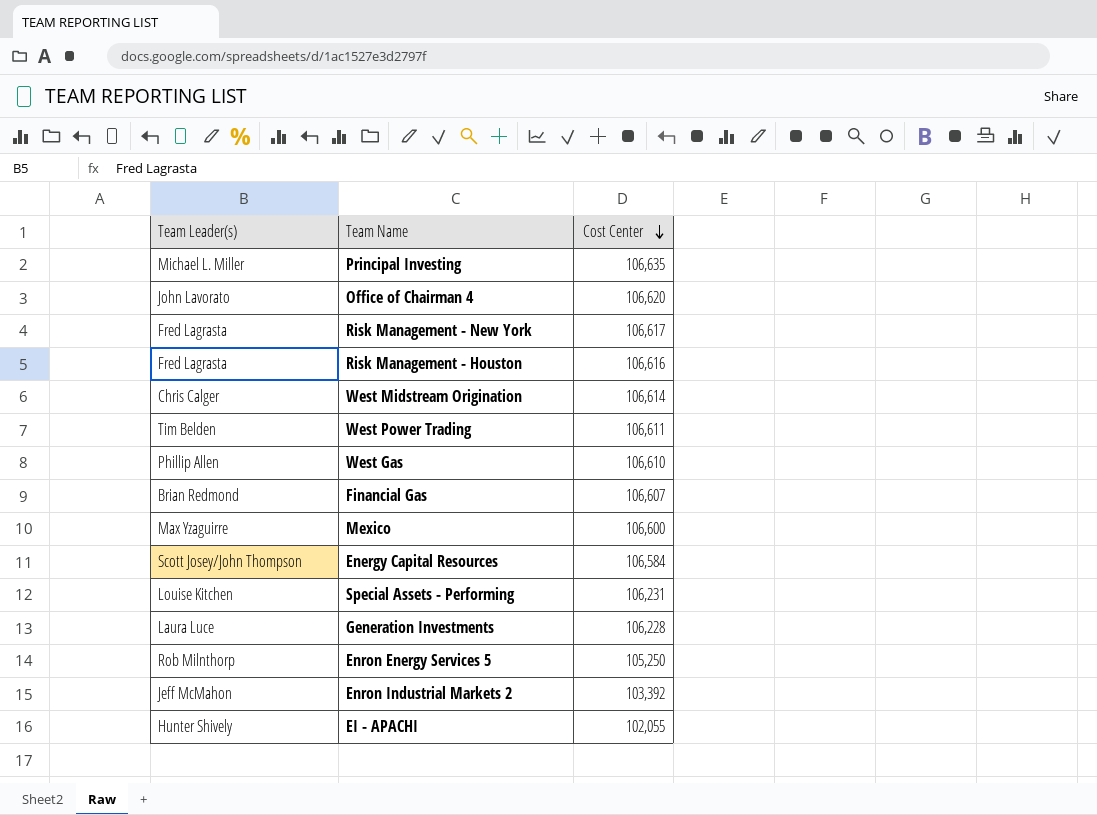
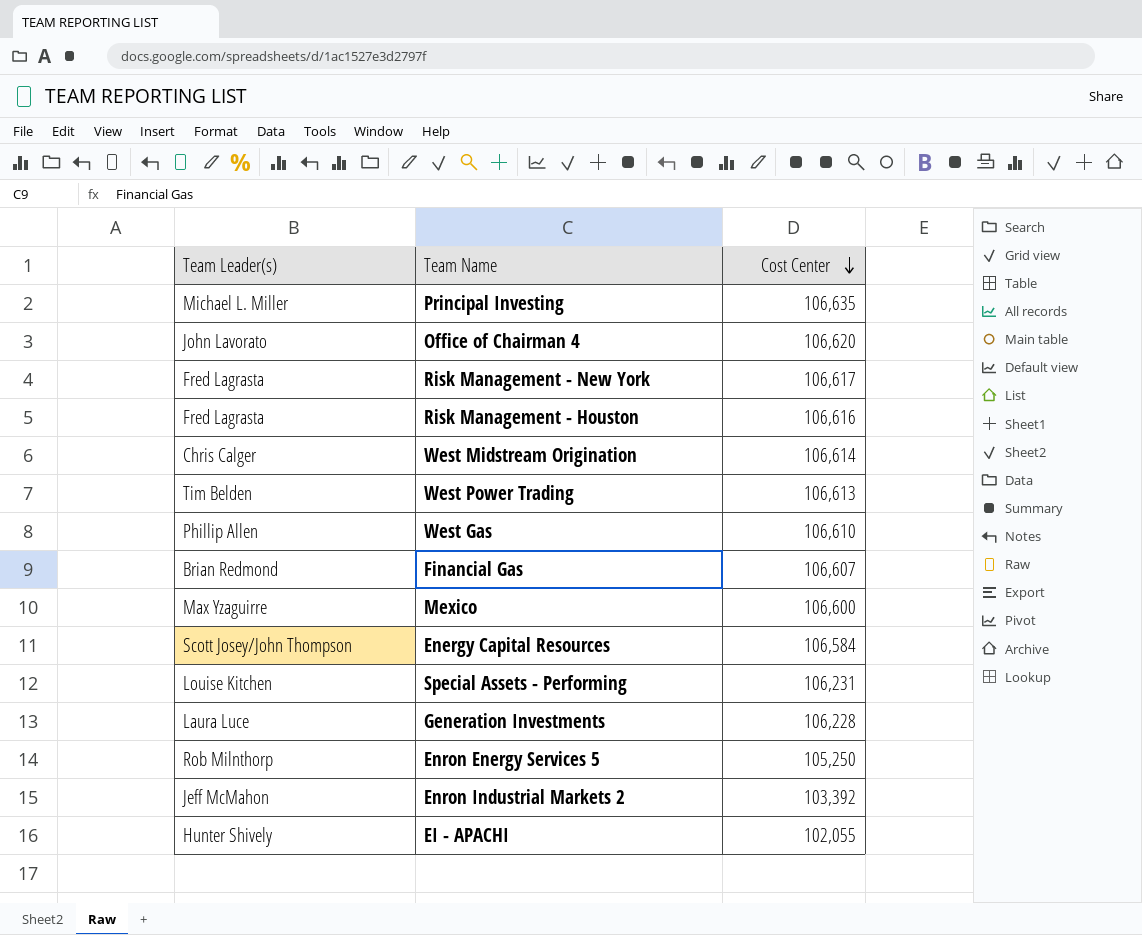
West Power Trading | Cost Center: 106,611 -> 106,613

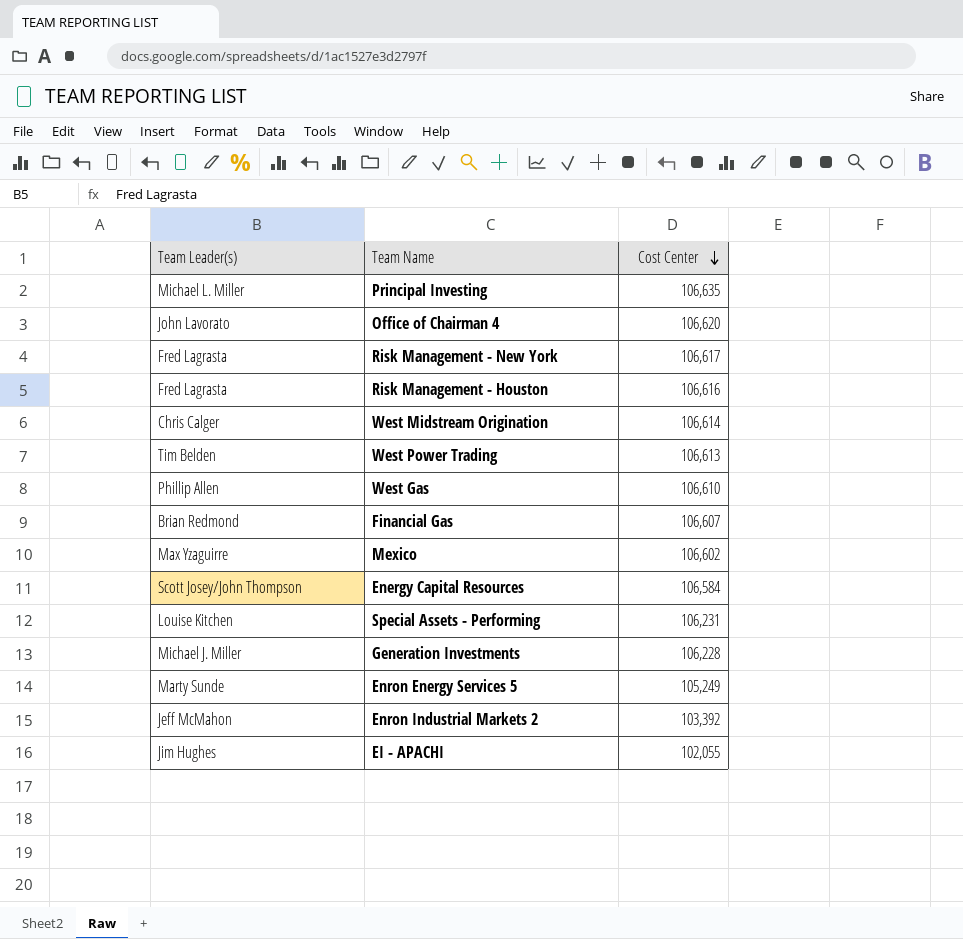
Mexico | Cost Center: 106,600 -> 106,602
Generation Investments | Team Leader(s): Laura Luce -> Michael J. Miller
Enron Energy Services 5 | Team Leader(s): Rob Milnthorp -> Marty Sunde
Enron Energy Services 5 | Cost Center: 105,250 -> 105,249
EI - APACHI | Team Leader(s): Hunter Shively -> Jim Hughes

